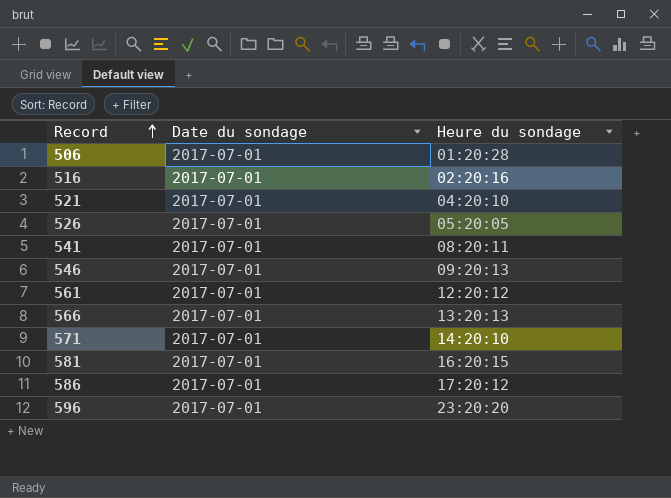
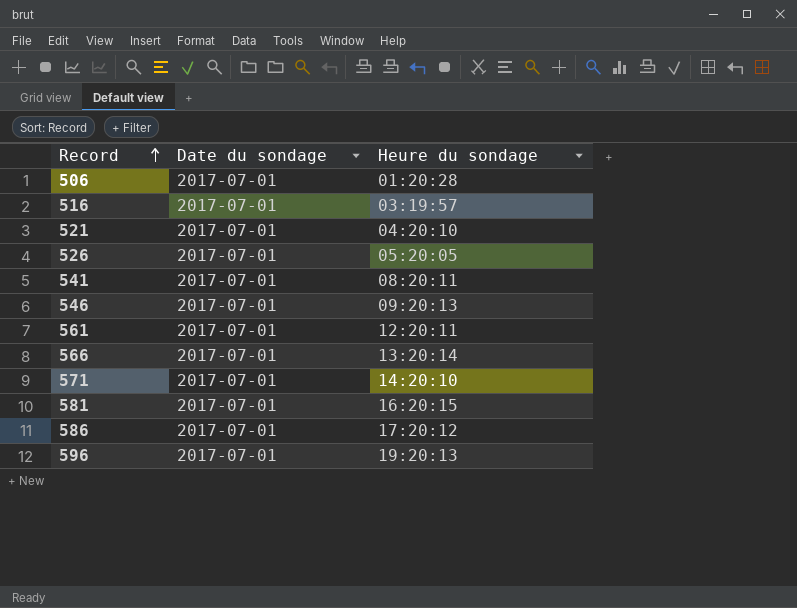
516 | Heure du sondage: 02:20:16 -> 03:19:57
561 | Heure du sondage: 12:20:12 -> 12:20:11
566 | Heure du sondage: 13:20:13 -> 13:20:14
596 | Heure du sondage: 23:20:20 -> 19:20:13

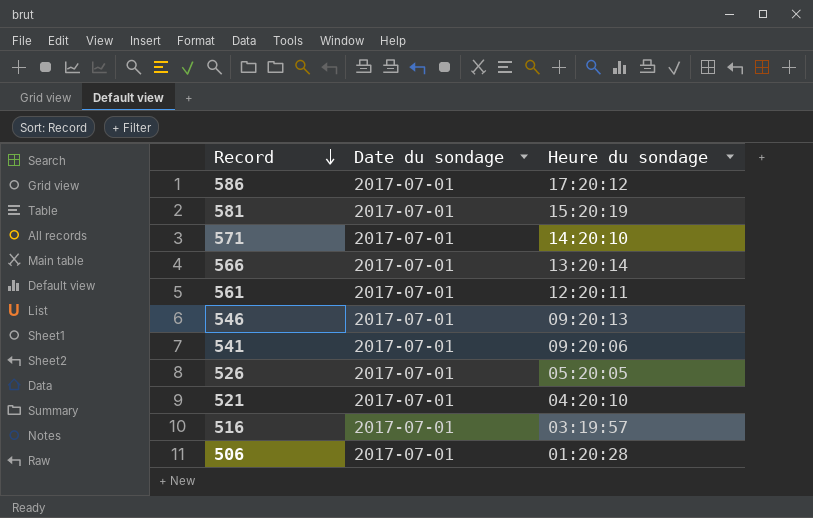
row order: Record ascending -> Record descending
row 596: 2017-07-01 | 19:20:13 -> none
581 | Heure du sondage: 16:20:15 -> 15:20:19
541 | Heure du sondage: 08:20:11 -> 09:20:06

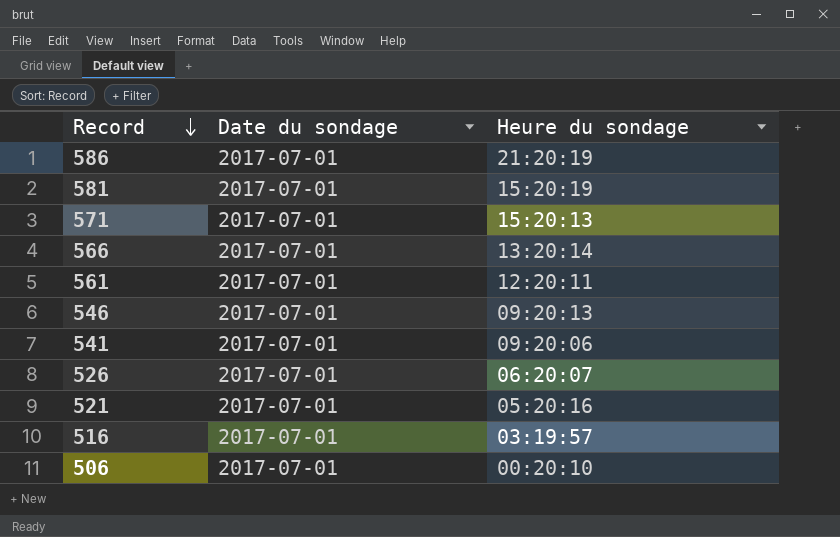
586 | Heure du sondage: 17:20:12 -> 21:20:19
571 | Heure du sondage: 14:20:10 -> 15:20:13
526 | Heure du sondage: 05:20:05 -> 06:20:07
521 | Heure du sondage: 04:20:10 -> 05:20:16
506 | Heure du sondage: 01:20:28 -> 00:20:10

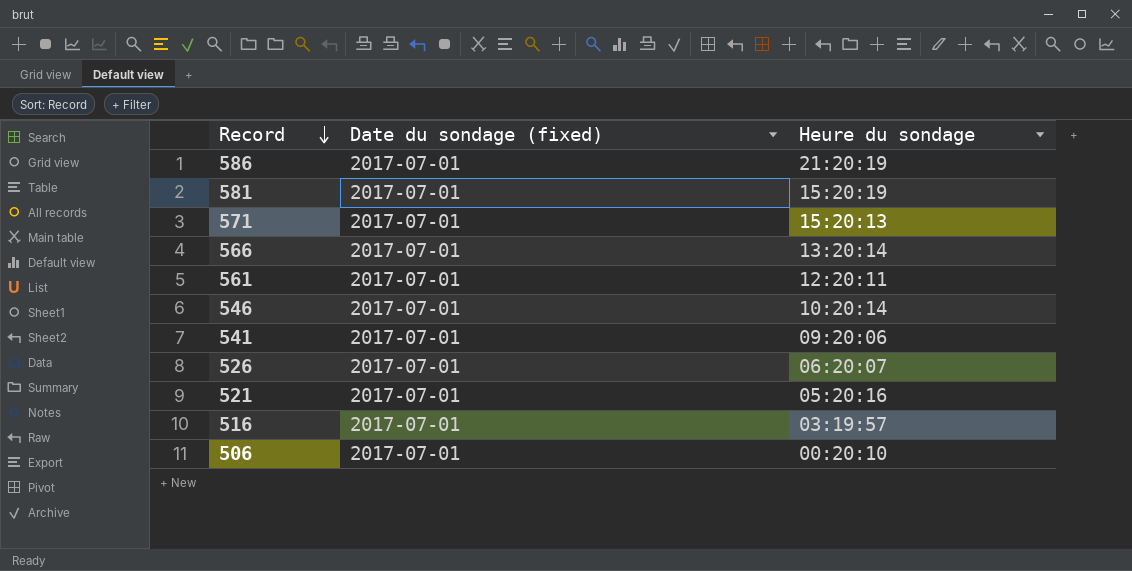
column name: Date du sondage -> Date du sondage (fixed)
546 | Heure du sondage: 09:20:13 -> 10:20:14

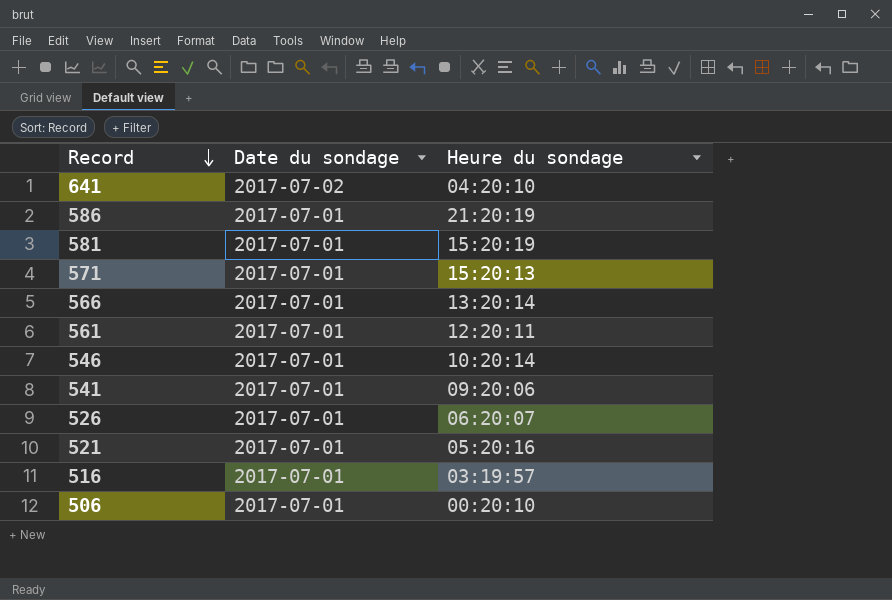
column name: Date du sondage (fixed) -> Date du sondage
row 641: none -> 2017-07-02 | 04:20:10

